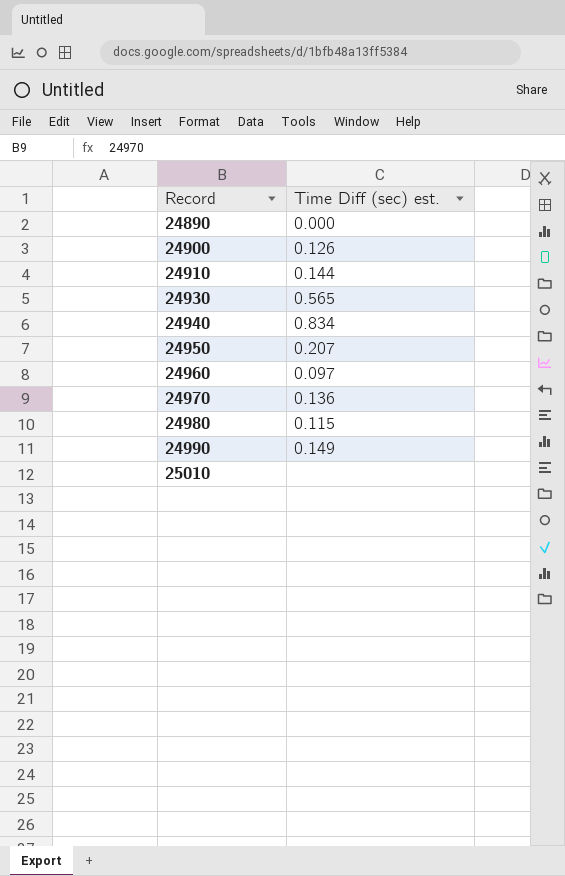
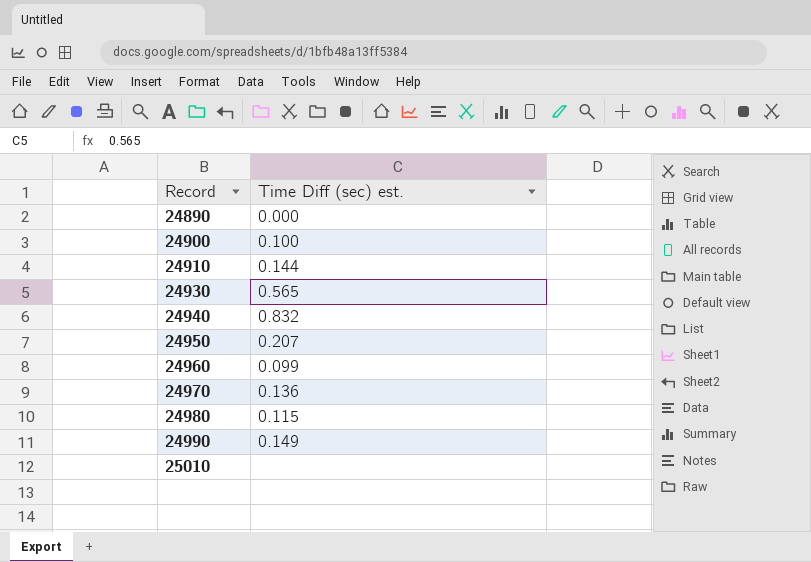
24900 | Time Diff (sec) est.: 0.126 -> 0.100
24940 | Time Diff (sec) est.: 0.834 -> 0.832
24960 | Time Diff (sec) est.: 0.097 -> 0.099

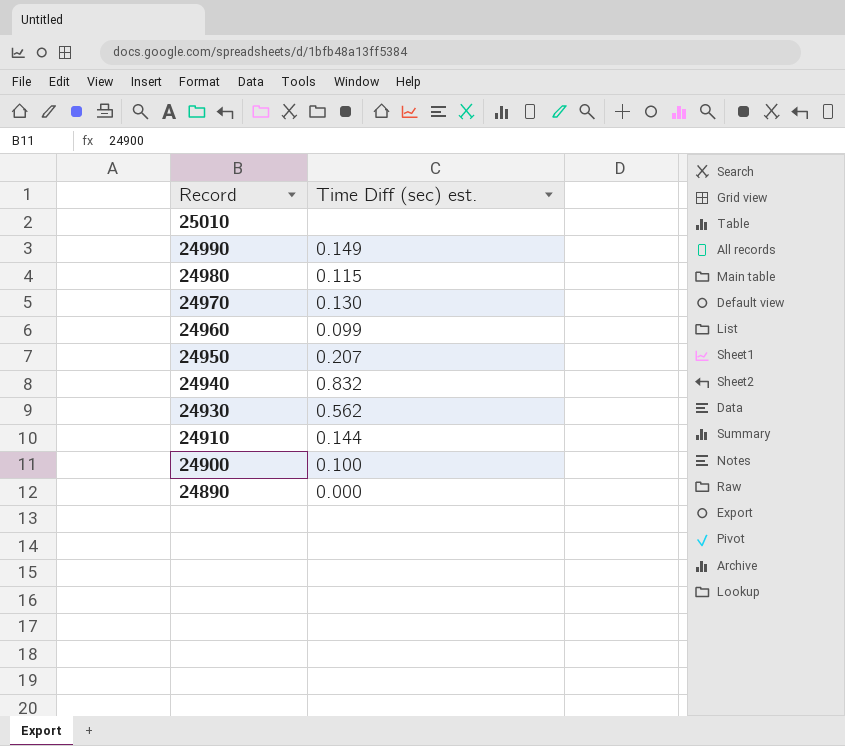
row order: Record ascending -> Record descending
24970 | Time Diff (sec) est.: 0.136 -> 0.130
24930 | Time Diff (sec) est.: 0.565 -> 0.562

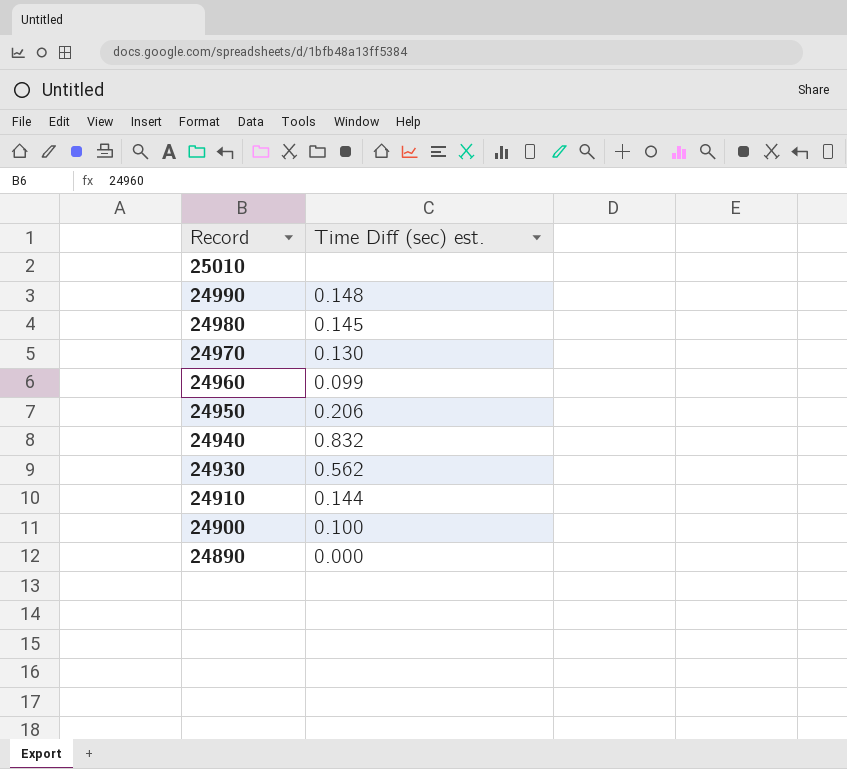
24990 | Time Diff (sec) est.: 0.149 -> 0.148
24980 | Time Diff (sec) est.: 0.115 -> 0.145
24950 | Time Diff (sec) est.: 0.207 -> 0.206

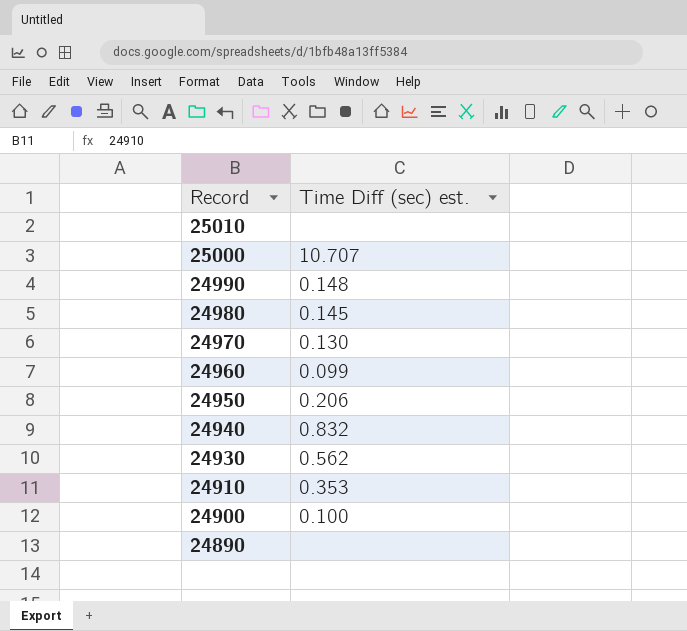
row 25000: none -> 10.707
24910 | Time Diff (sec) est.: 0.144 -> 0.353
24890 | Time Diff (sec) est.: 0.000 -> none

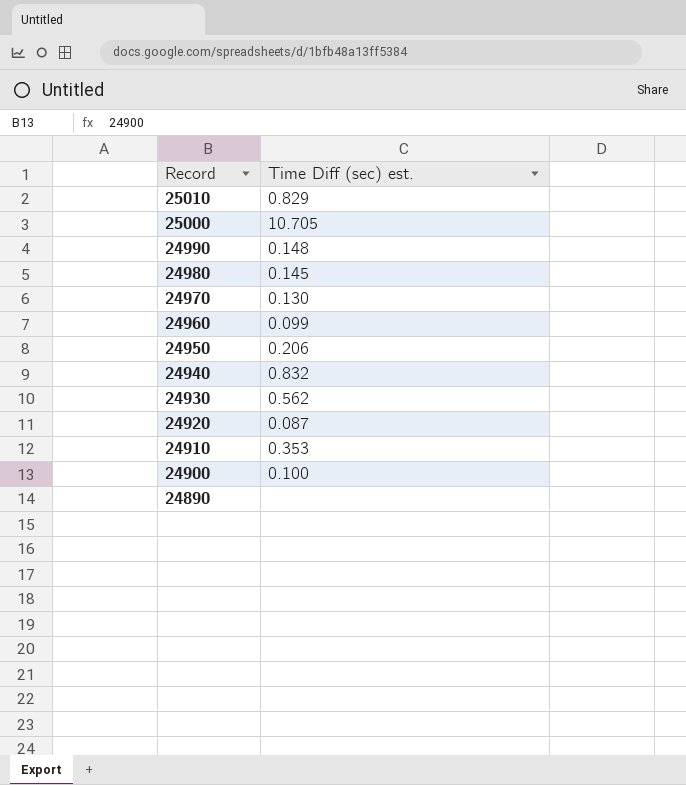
25010 | Time Diff (sec) est.: none -> 0.829
25000 | Time Diff (sec) est.: 10.707 -> 10.705
row 24920: none -> 0.087

